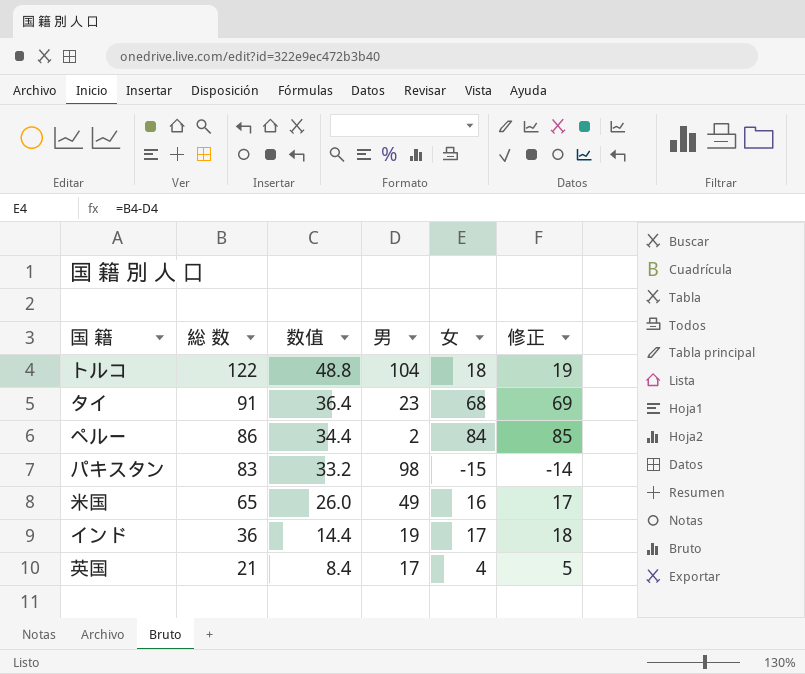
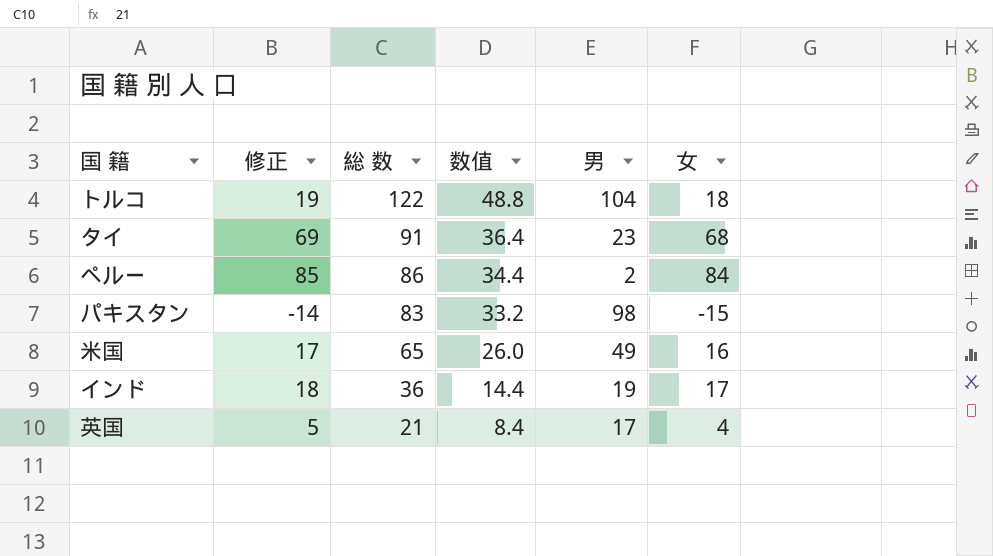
column 修正 | position: 6 -> 2

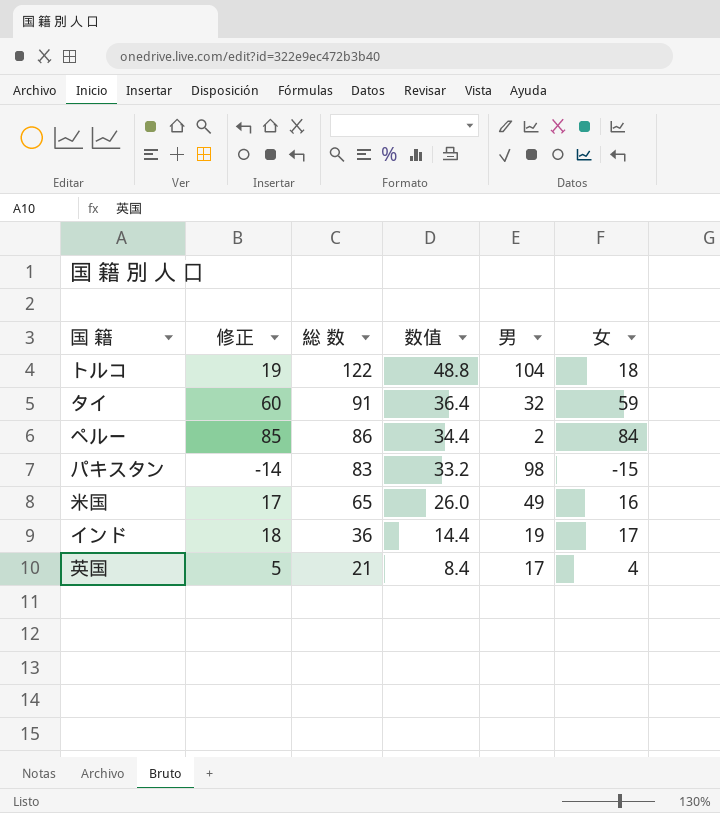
タイ | 修正: 69 -> 60
タイ | 男: 23 -> 32
タイ | 女: 68 -> 59

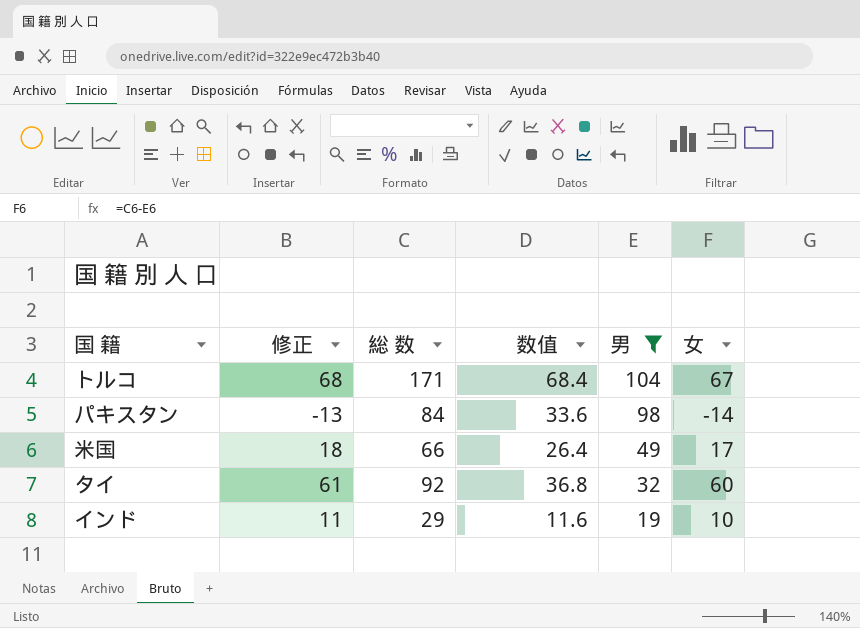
filter: none -> 男 >= 19
row order: 総 数 descending -> 男 descending
トルコ | 修正: 19 -> 68
トルコ | 総 数: 122 -> 171
トルコ | 数值: 48.8 -> 68.4
トルコ | 女: 18 -> 67
パキスタン | 修正: -14 -> -13
パキスタン | 総 数: 83 -> 84
パキスタン | 数值: 33.2 -> 33.6
パキスタン | 女: -15 -> -14
米国 | 修正: 17 -> 18
米国 | 総 数: 65 -> 66
米国 | 数值: 26.0 -> 26.4
米国 | 女: 16 -> 17
タイ | 修正: 60 -> 61
タイ | 総 数: 91 -> 92
タイ | 数值: 36.4 -> 36.8
タイ | 女: 59 -> 60
インド | 修正: 18 -> 11
インド | 総 数: 36 -> 29
インド | 数值: 14.4 -> 11.6
インド | 女: 17 -> 10

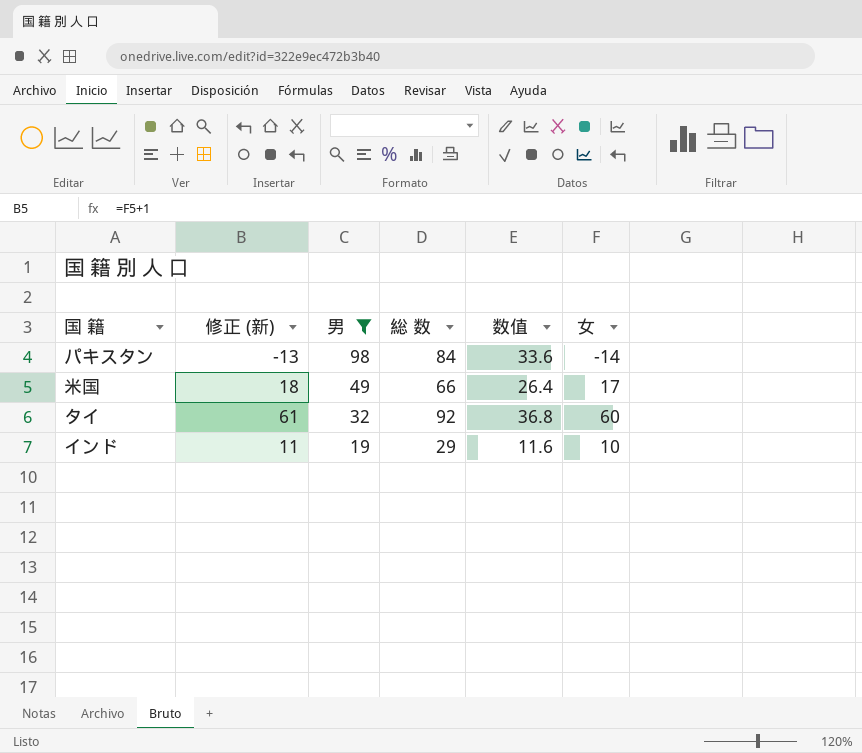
column name: 修正 -> 修正 (新)
column 男 | position: 5 -> 3
row トルコ: 68 | 171 | 68.4 | 104 | 67 -> none

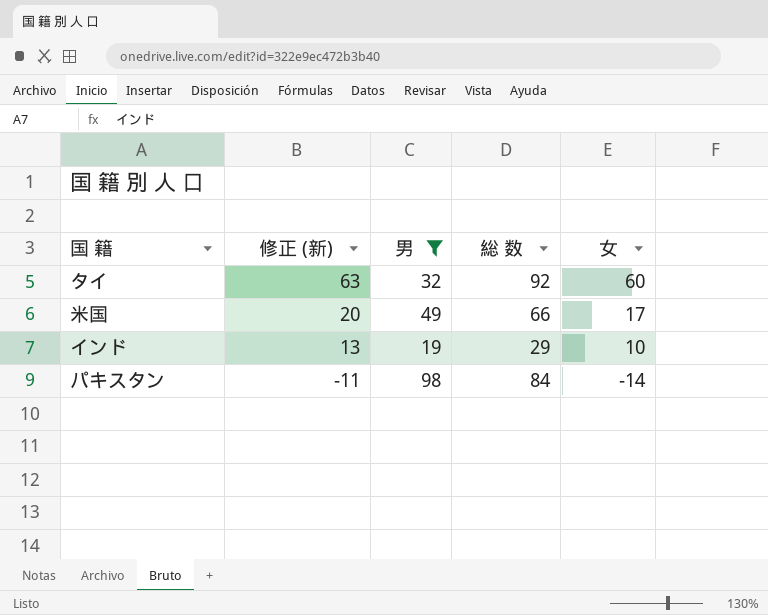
row order: 男 descending -> 修正 (新) descending
column 数值 | formula: [総 数] * 0.4 -> none
column 修正 (新) | formula: [女] + 1 -> [女] + 3

